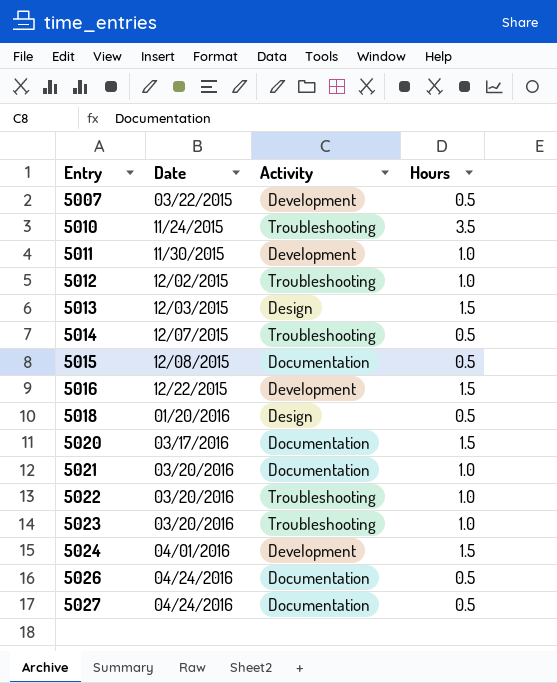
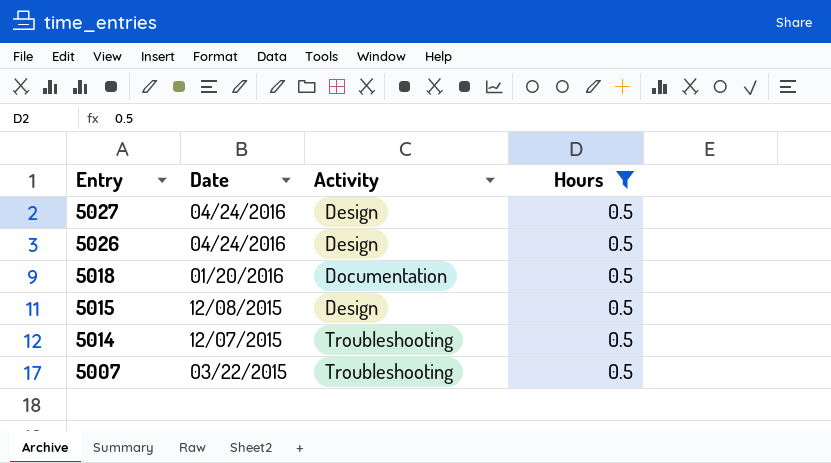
filter: none -> Hours = 0.5
row order: Entry ascending -> Entry descending
5027 | Activity: Documentation -> Design
5026 | Activity: Documentation -> Design
5018 | Activity: Design -> Documentation
5015 | Activity: Documentation -> Design
5007 | Activity: Development -> Troubleshooting

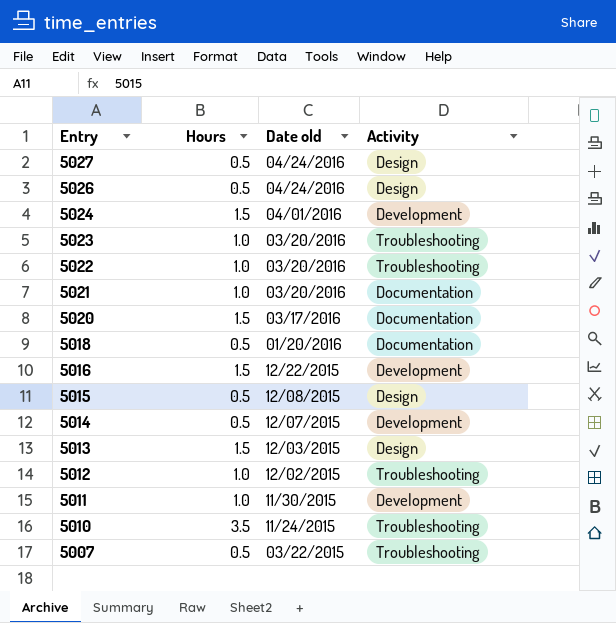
filter: Hours = 0.5 -> none
column Hours | position: 4 -> 2
column name: Date -> Date old
5014 | Activity: Troubleshooting -> Development

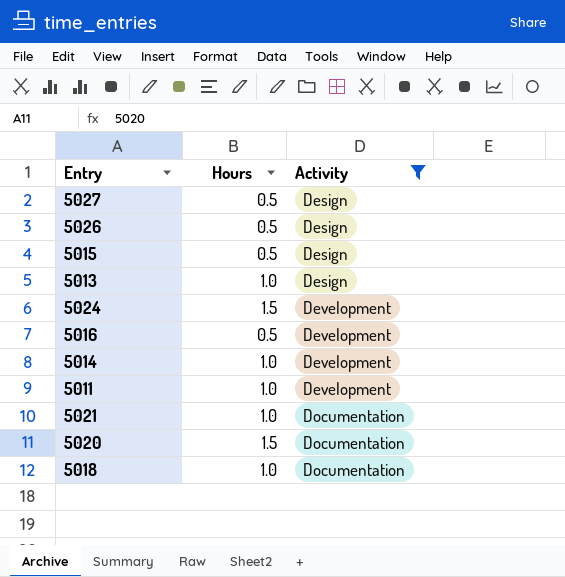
filter: none -> Activity != Troubleshooting
row order: Entry descending -> Activity ascending
column Date old | position: 3 -> none
5013 | Hours: 1.5 -> 1.0
5016 | Hours: 1.5 -> 0.5
5014 | Hours: 0.5 -> 1.0
5018 | Hours: 0.5 -> 1.0

